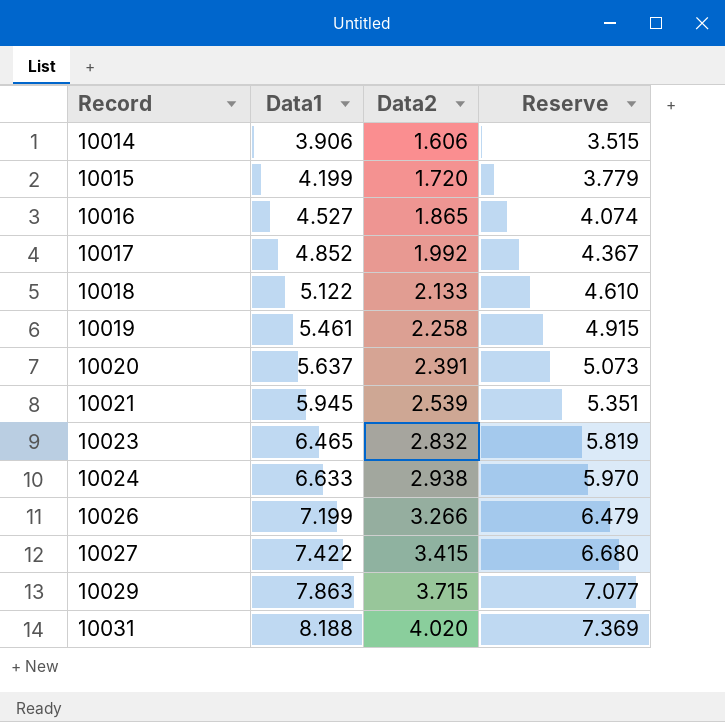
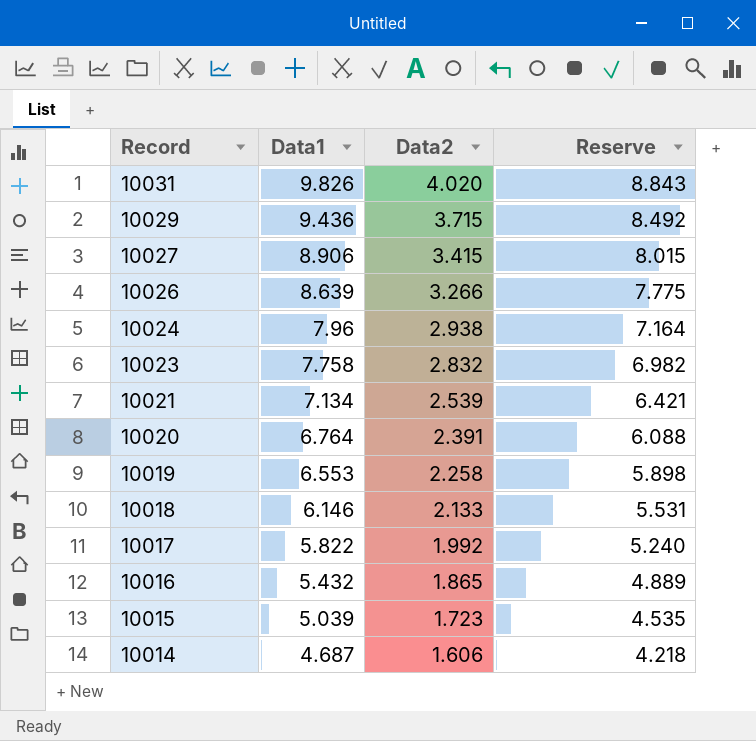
row order: Record ascending -> Record descending
10031 | Data1: 8.188 -> 9.826
10031 | Reserve: 7.369 -> 8.843
10029 | Data1: 7.863 -> 9.436
10029 | Reserve: 7.077 -> 8.492
10027 | Data1: 7.422 -> 8.906
10027 | Reserve: 6.680 -> 8.015
10026 | Data1: 7.199 -> 8.639
10026 | Reserve: 6.479 -> 7.775
10024 | Data1: 6.633 -> 7.96
10024 | Reserve: 5.970 -> 7.164
10023 | Data1: 6.465 -> 7.758
10023 | Reserve: 5.819 -> 6.982
10021 | Data1: 5.945 -> 7.134
10021 | Reserve: 5.351 -> 6.421
10020 | Data1: 5.637 -> 6.764
10020 | Reserve: 5.073 -> 6.088
10019 | Data1: 5.461 -> 6.553
10019 | Reserve: 4.915 -> 5.898
10018 | Data1: 5.122 -> 6.146
10018 | Reserve: 4.610 -> 5.531
10017 | Data1: 4.852 -> 5.822
10017 | Reserve: 4.367 -> 5.240
10016 | Data1: 4.527 -> 5.432
10016 | Reserve: 4.074 -> 4.889
10015 | Data1: 4.199 -> 5.039
10015 | Data2: 1.720 -> 1.723
10015 | Reserve: 3.779 -> 4.535
10014 | Data1: 3.906 -> 4.687
10014 | Reserve: 3.515 -> 4.218

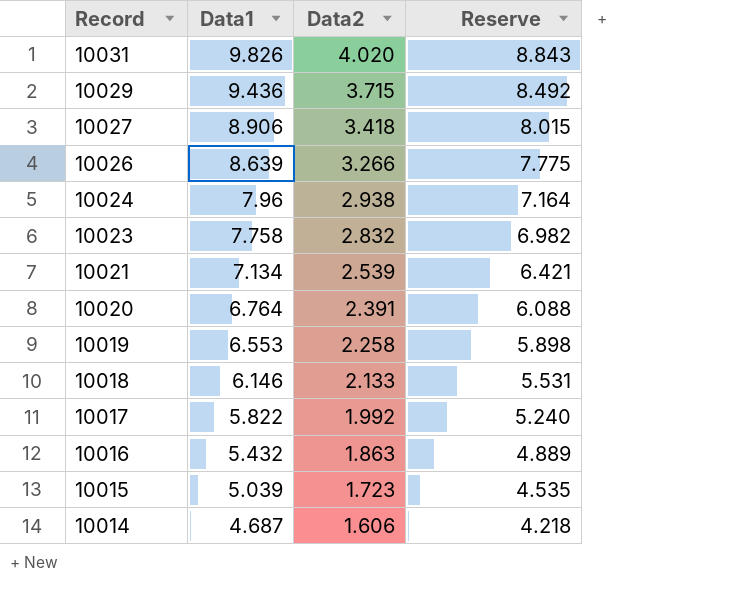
10027 | Data2: 3.415 -> 3.418
10016 | Data2: 1.865 -> 1.863

